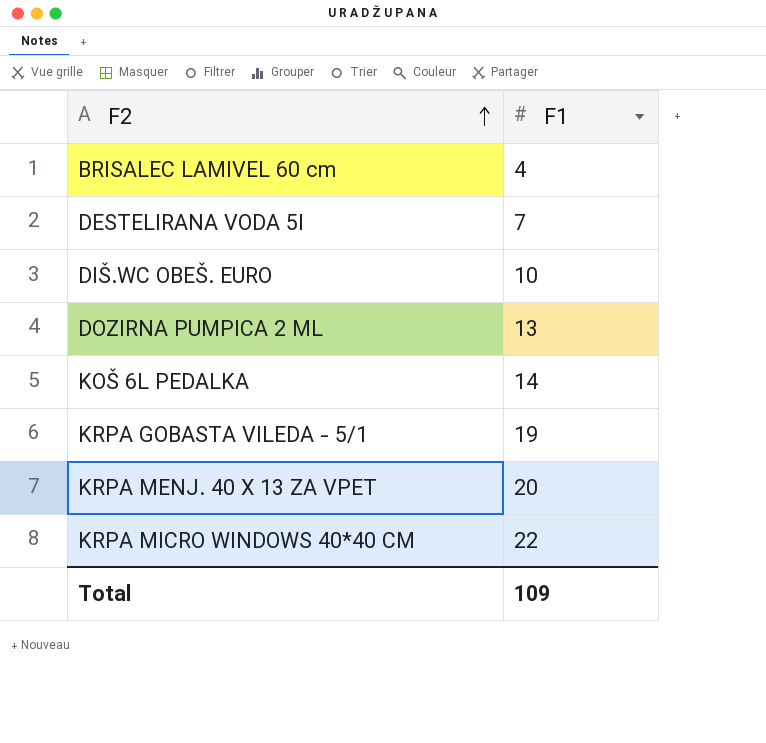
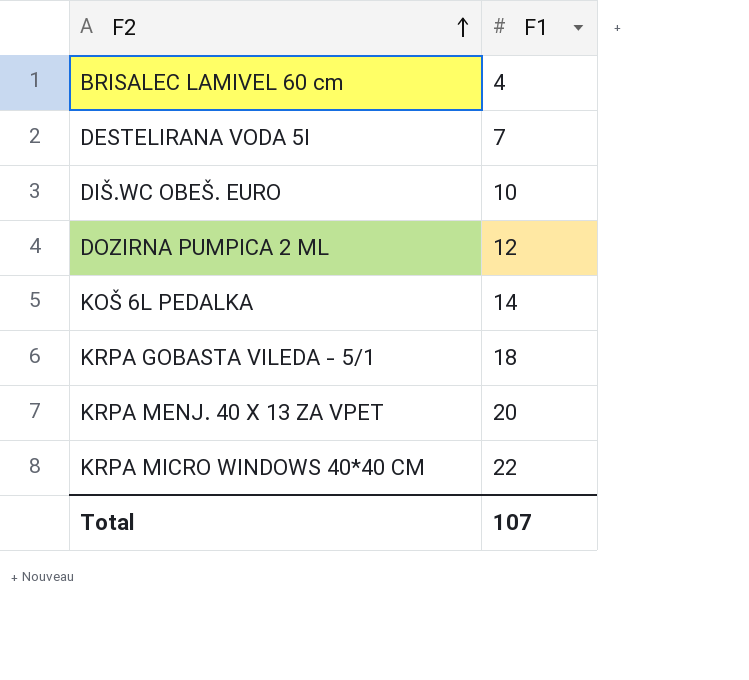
DOZIRNA PUMPICA 2 ML | F1: 13 -> 12
KRPA GOBASTA VILEDA - 5/1 | F1: 19 -> 18
Total | F1: 109 -> 107

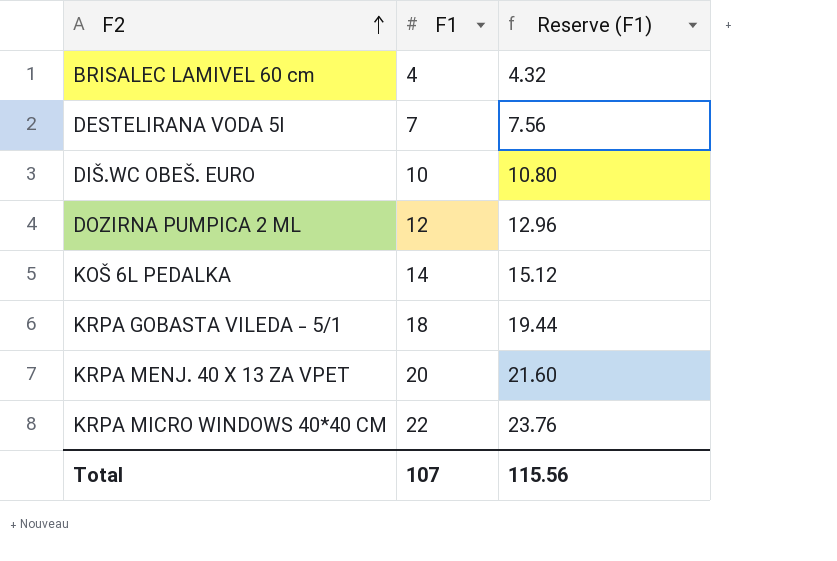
column Reserve (F1) | formula: none -> [F1] * 1.08

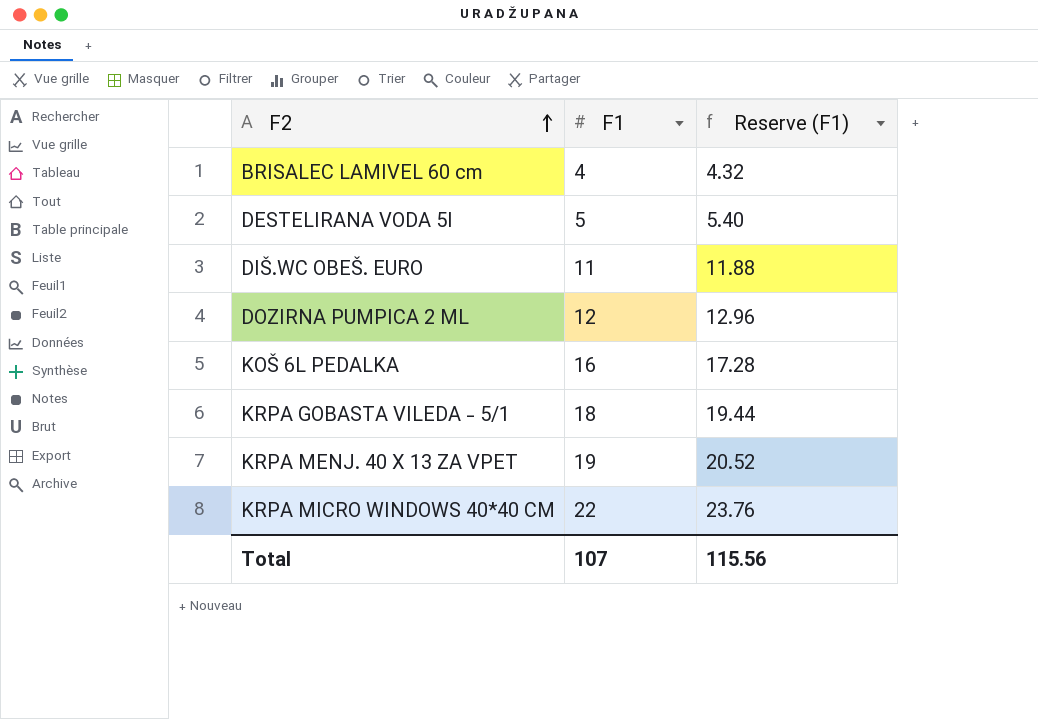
DESTELIRANA VODA 5l | F1: 7 -> 5
DESTELIRANA VODA 5l | Reserve (F1): 7.56 -> 5.40
DIŠ.WC OBEŠ. EURO | F1: 10 -> 11
DIŠ.WC OBEŠ. EURO | Reserve (F1): 10.80 -> 11.88
KOŠ 6L PEDALKA | F1: 14 -> 16
KOŠ 6L PEDALKA | Reserve (F1): 15.12 -> 17.28
KRPA MENJ. 40 X 13 ZA VPET | F1: 20 -> 19
KRPA MENJ. 40 X 13 ZA VPET | Reserve (F1): 21.60 -> 20.52

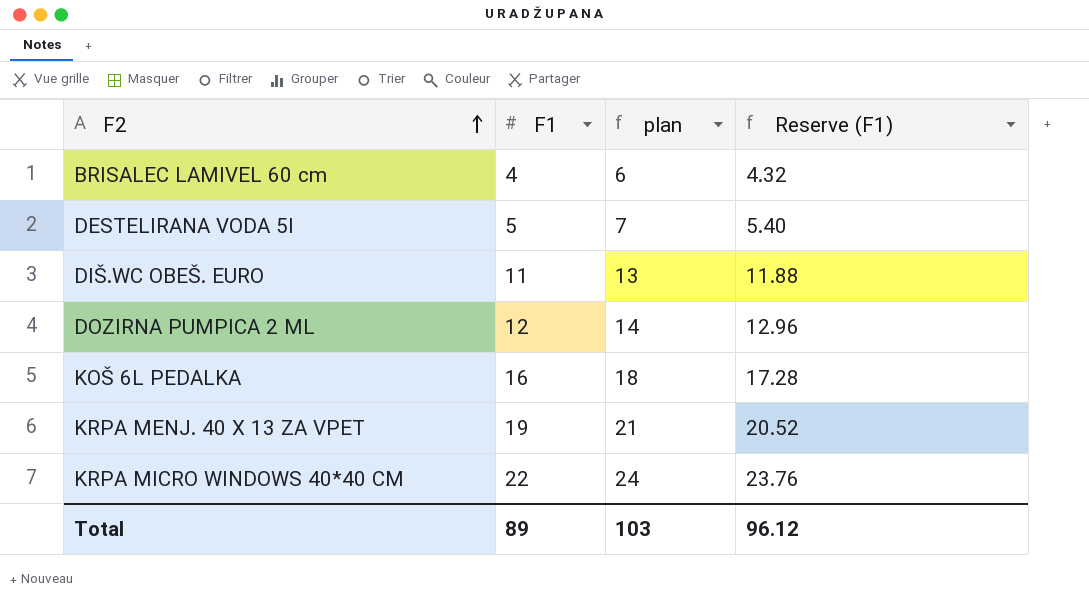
column plan | formula: none -> [F1] + 2
row KRPA GOBASTA VILEDA - 5/1: 18 | 19.44 -> none
Total | F1: 107 -> 89
Total | Reserve (F1): 115.56 -> 96.12

